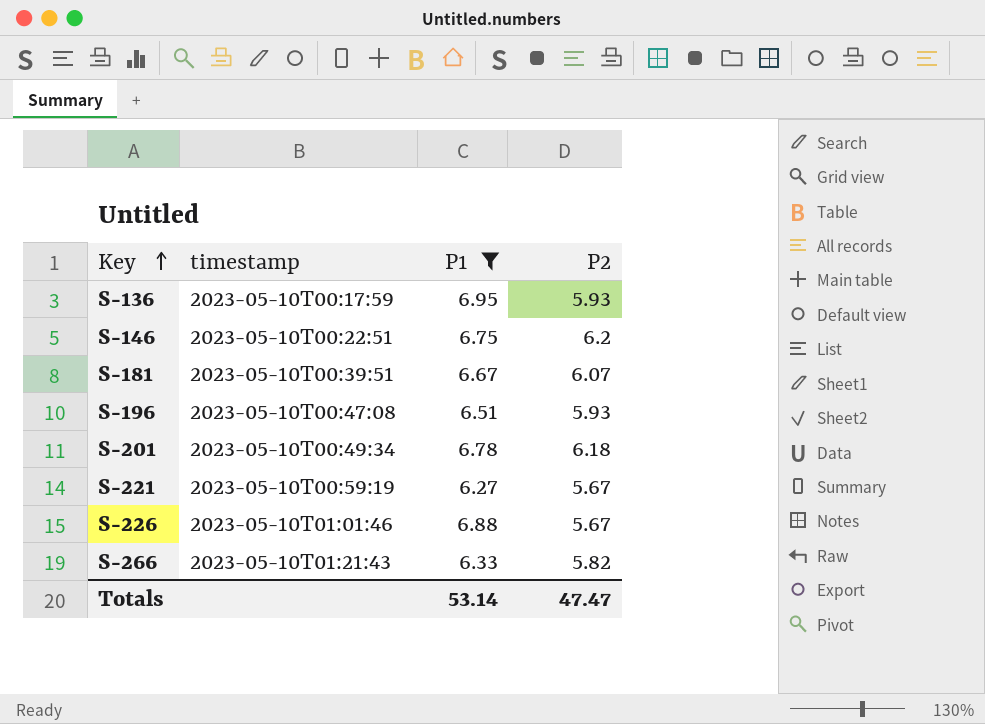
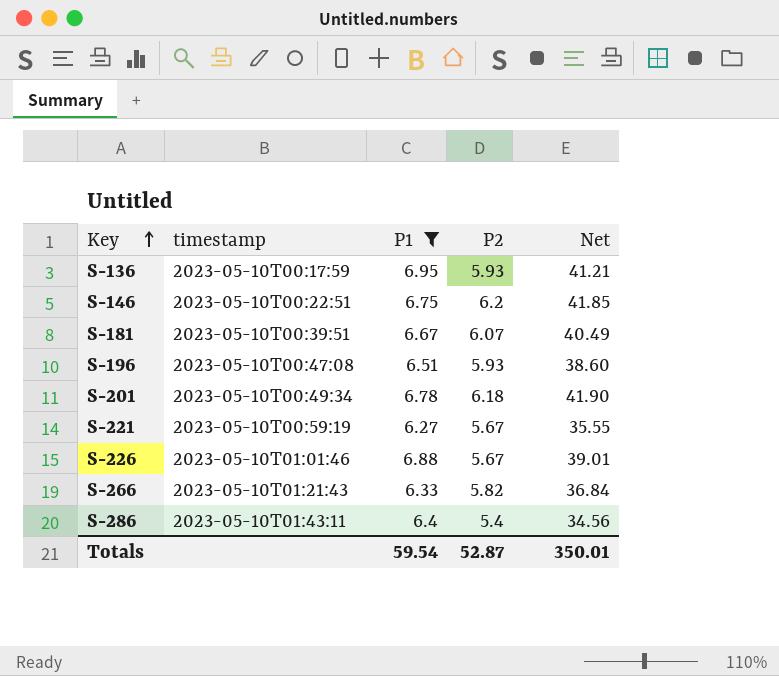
column Net | formula: none -> [P1] * [P2]
row S-286: none -> 2023-05-10T01:43:11 | 6.4 | 5.4 | 34.56
Totals | P1: 53.14 -> 59.54
Totals | P2: 47.47 -> 52.87

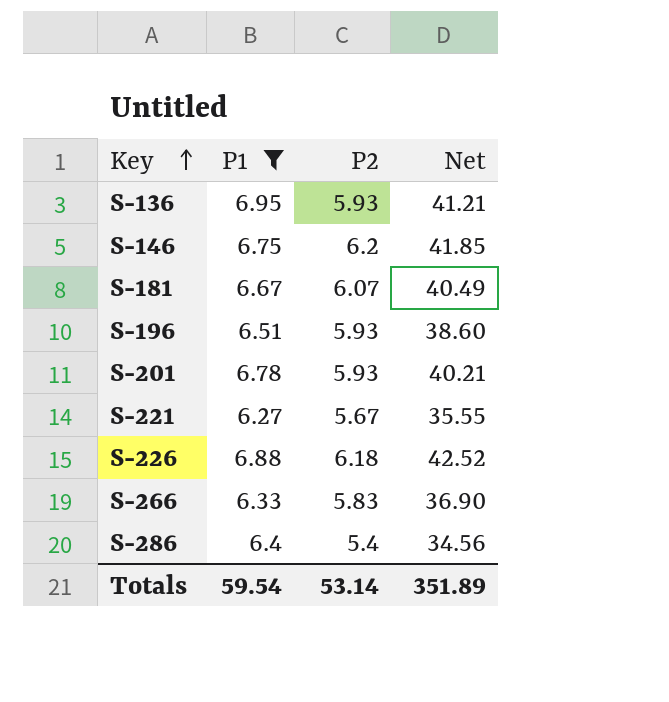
column timestamp | position: 2 -> none
S-201 | P2: 6.18 -> 5.93
S-201 | Net: 41.90 -> 40.21
S-226 | P2: 5.67 -> 6.18
S-226 | Net: 39.01 -> 42.52
S-266 | P2: 5.82 -> 5.83
S-266 | Net: 36.84 -> 36.90
Totals | P2: 52.87 -> 53.14
Totals | Net: 350.01 -> 351.89

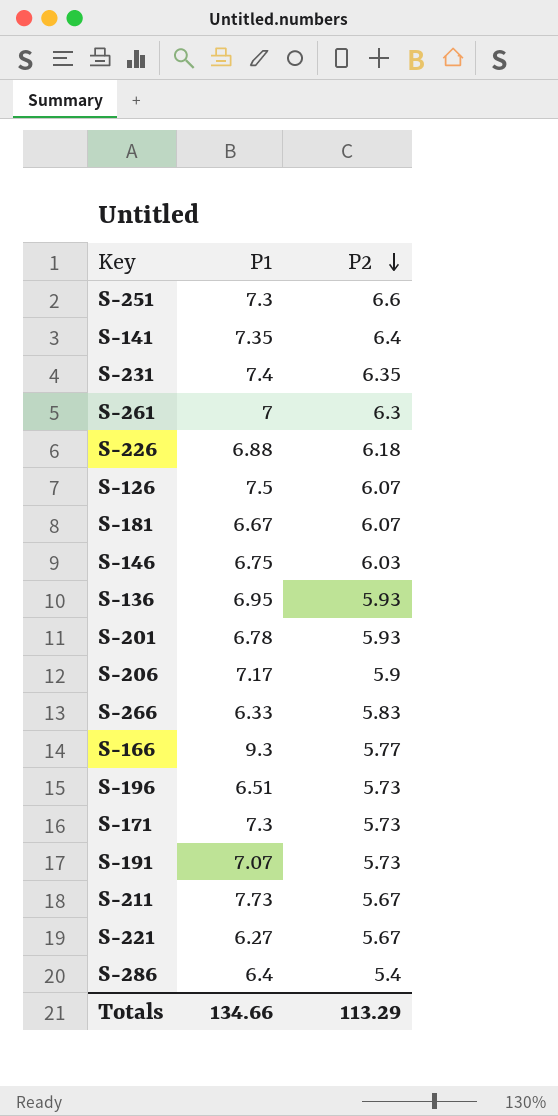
filter: P1 <= 6.95 -> none
row order: Key ascending -> P2 descending
column Net | formula: [P1] * [P2] -> none
S-146 | P2: 6.2 -> 6.03
S-196 | P2: 5.93 -> 5.73
Totals | P1: 59.54 -> 134.66
Totals | P2: 53.14 -> 113.29

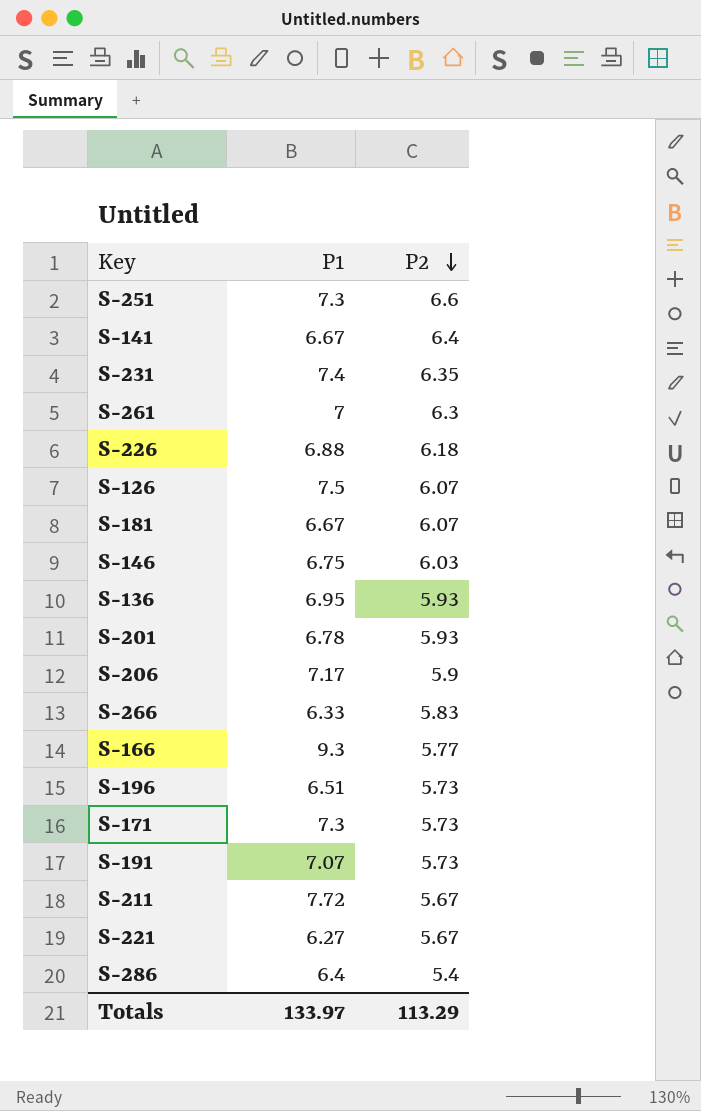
S-141 | P1: 7.35 -> 6.67
S-211 | P1: 7.73 -> 7.72
Totals | P1: 134.66 -> 133.97

